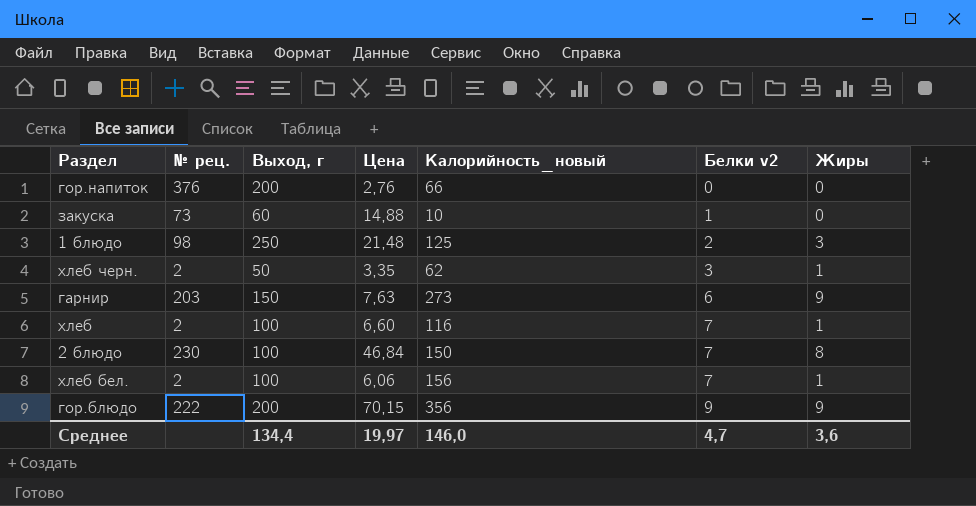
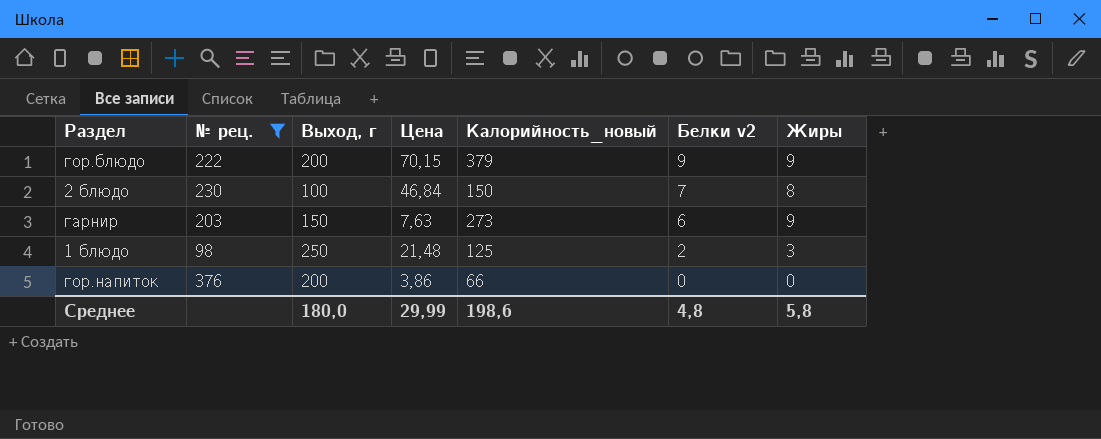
filter: none -> № рец. >= 98
row order: Белки v2 ascending -> Белки v2 descending
гор.блюдо | Калорийность_новый: 356 -> 379
гор.напиток | Цена: 2,76 -> 3,86
Среднее | Выход, г: 134,4 -> 180,0
Среднее | Цена: 19,97 -> 29,99
Среднее | Калорийность_новый: 146,0 -> 198,6
Среднее | Белки v2: 4,7 -> 4,8
Среднее | Жиры: 3,6 -> 5,8

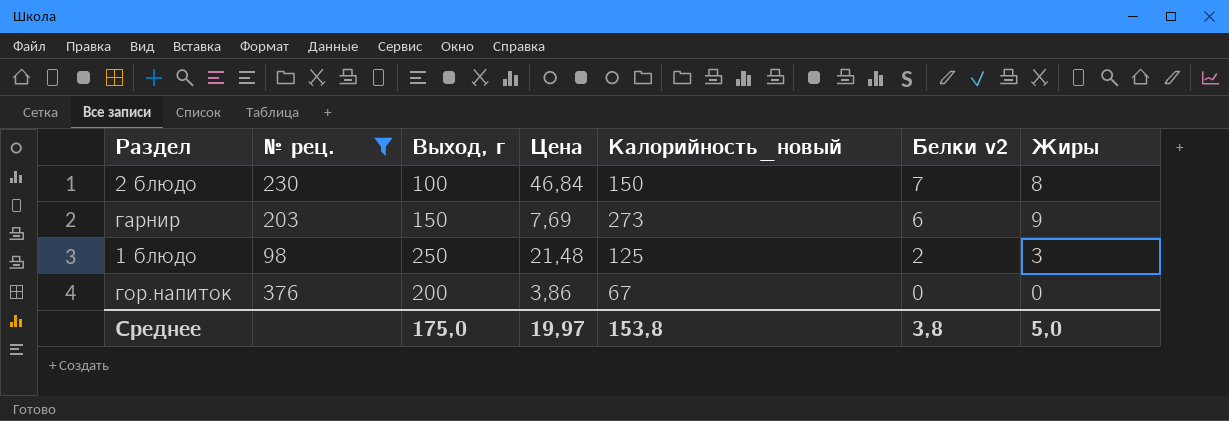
row гор.блюдо: 222 | 200 | 70,15 | 379 | 9 | 9 -> none
гарнир | Цена: 7,63 -> 7,69
гор.напиток | Калорийность_новый: 66 -> 67
Среднее | Выход, г: 180,0 -> 175,0
Среднее | Цена: 29,99 -> 19,97
Среднее | Калорийность_новый: 198,6 -> 153,8
Среднее | Белки v2: 4,8 -> 3,8
Среднее | Жиры: 5,8 -> 5,0

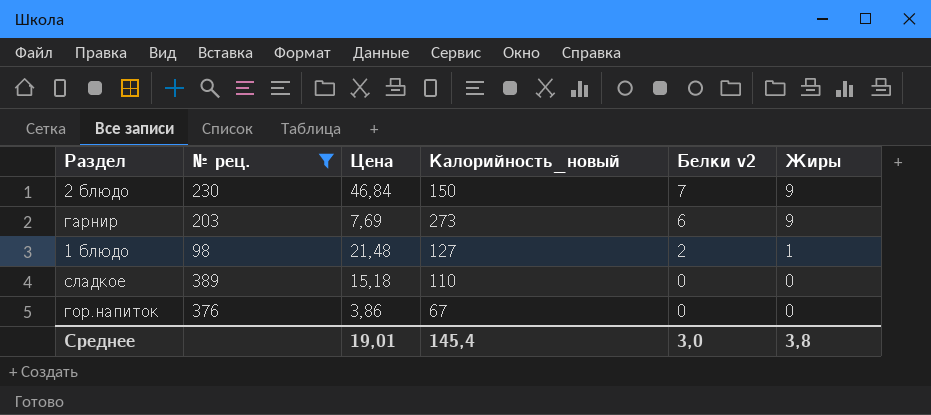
column Выход, г | position: 3 -> none
2 блюдо | Жиры: 8 -> 9
1 блюдо | Калорийность_новый: 125 -> 127
1 блюдо | Жиры: 3 -> 1
row сладкое: none -> 389 | 15,18 | 110 | 0 | 0
Среднее | Цена: 19,97 -> 19,01
Среднее | Калорийность_новый: 153,8 -> 145,4
Среднее | Белки v2: 3,8 -> 3,0
Среднее | Жиры: 5,0 -> 3,8

